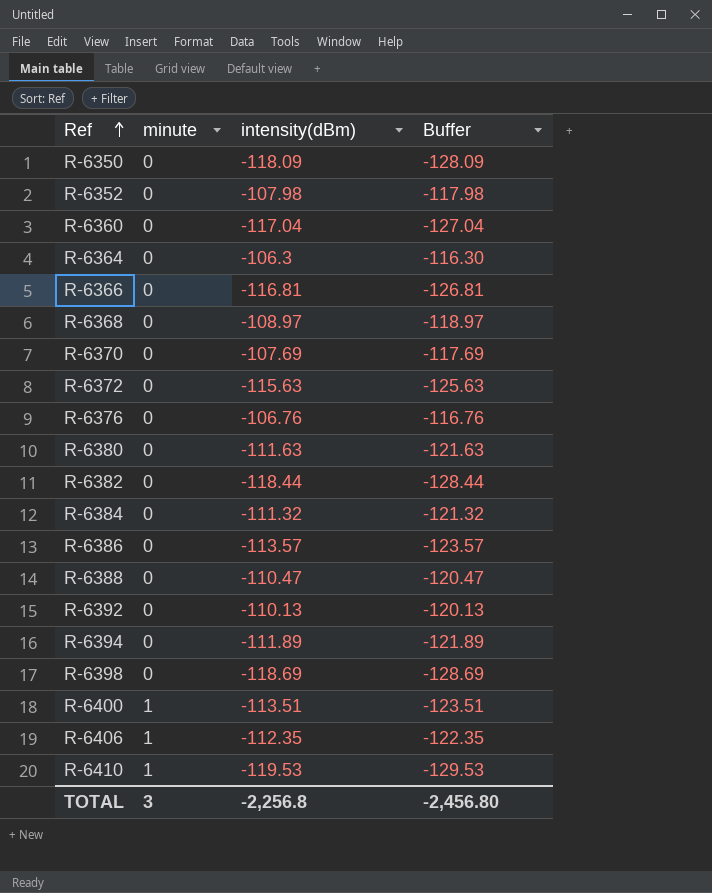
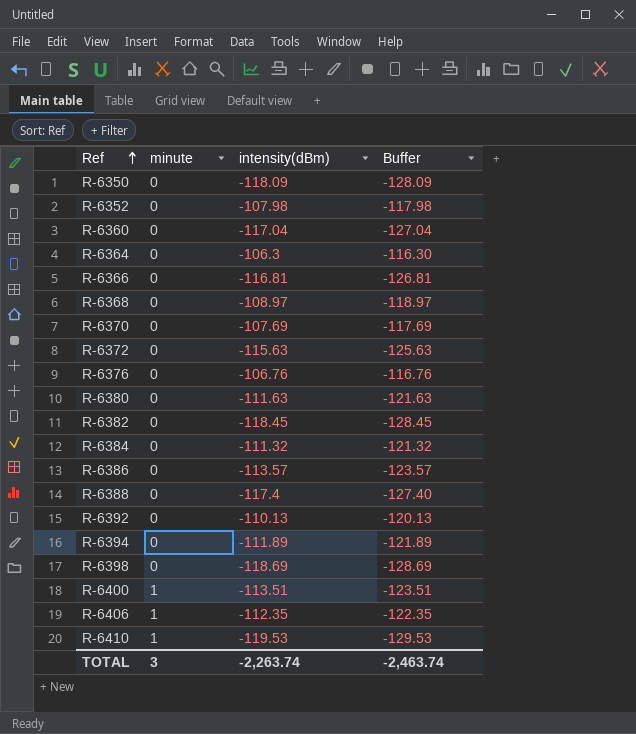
R-6382 | intensity(dBm): -118.44 -> -118.45
R-6382 | Buffer: -128.44 -> -128.45
R-6388 | intensity(dBm): -110.47 -> -117.4
R-6388 | Buffer: -120.47 -> -127.40
TOTAL | intensity(dBm): -2,256.8 -> -2,263.74
TOTAL | Buffer: -2,456.80 -> -2,463.74

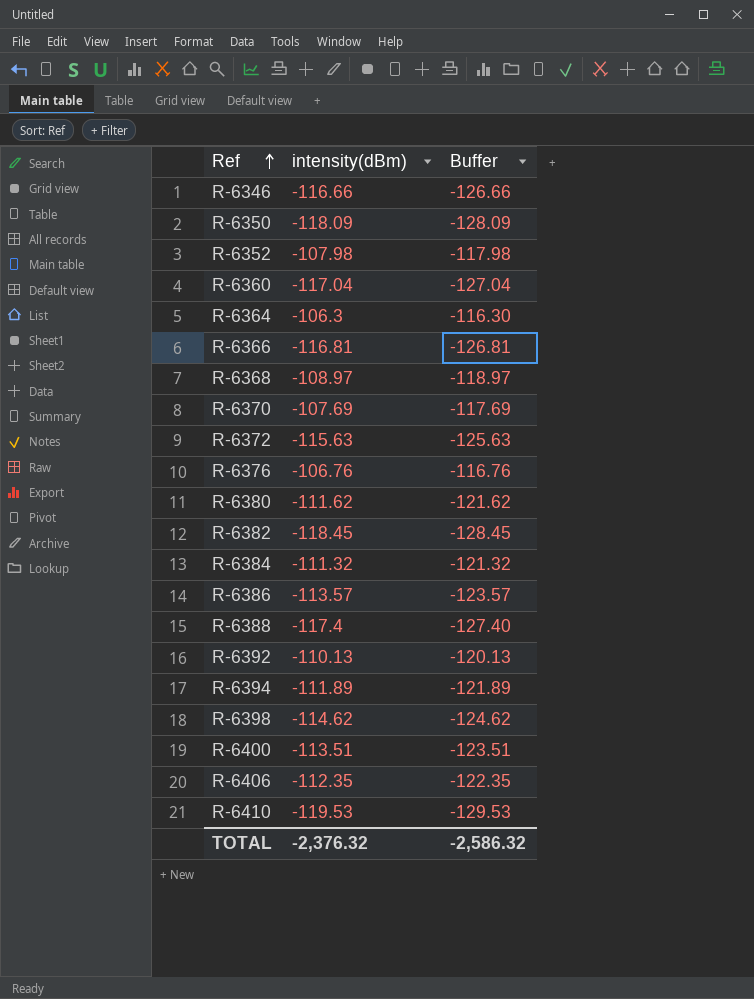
column minute | position: 2 -> none
row R-6346: none -> -116.66 | -126.66
R-6380 | intensity(dBm): -111.63 -> -111.62
R-6380 | Buffer: -121.63 -> -121.62
R-6398 | intensity(dBm): -118.69 -> -114.62
R-6398 | Buffer: -128.69 -> -124.62
TOTAL | intensity(dBm): -2,263.74 -> -2,376.32
TOTAL | Buffer: -2,463.74 -> -2,586.32

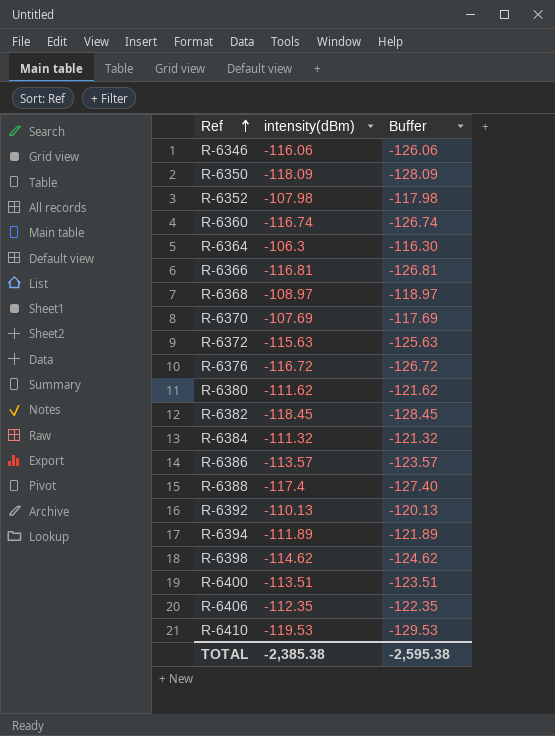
R-6346 | intensity(dBm): -116.66 -> -116.06
R-6346 | Buffer: -126.66 -> -126.06
R-6360 | intensity(dBm): -117.04 -> -116.74
R-6360 | Buffer: -127.04 -> -126.74
R-6376 | intensity(dBm): -106.76 -> -116.72
R-6376 | Buffer: -116.76 -> -126.72
TOTAL | intensity(dBm): -2,376.32 -> -2,385.38
TOTAL | Buffer: -2,586.32 -> -2,595.38

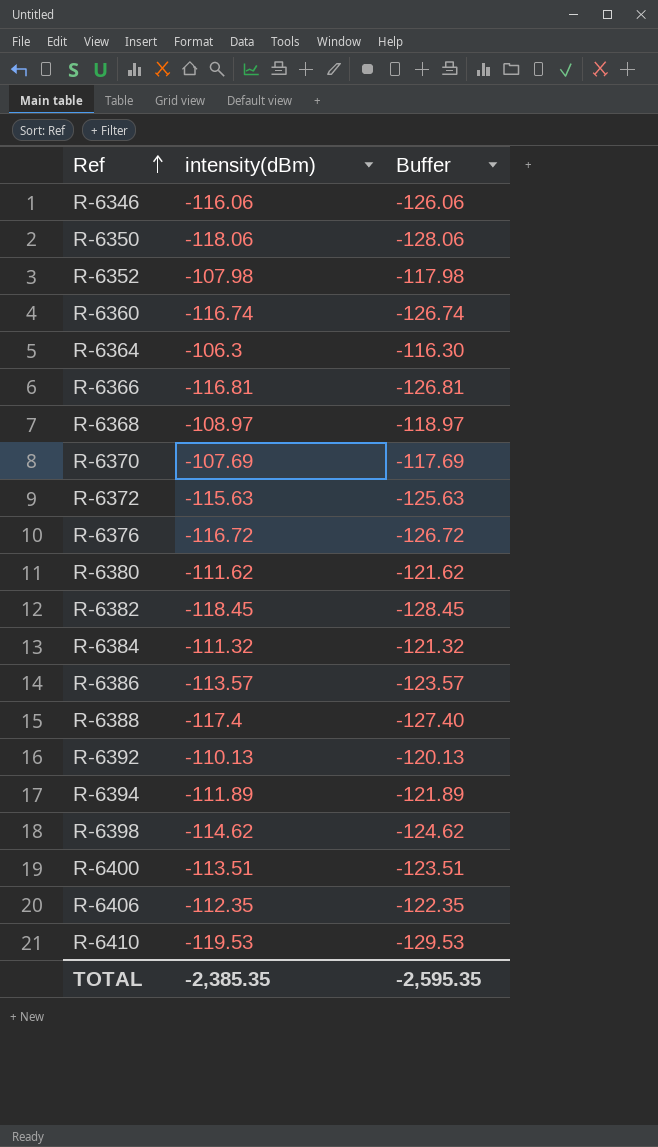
R-6350 | intensity(dBm): -118.09 -> -118.06
R-6350 | Buffer: -128.09 -> -128.06
TOTAL | intensity(dBm): -2,385.38 -> -2,385.35
TOTAL | Buffer: -2,595.38 -> -2,595.35

